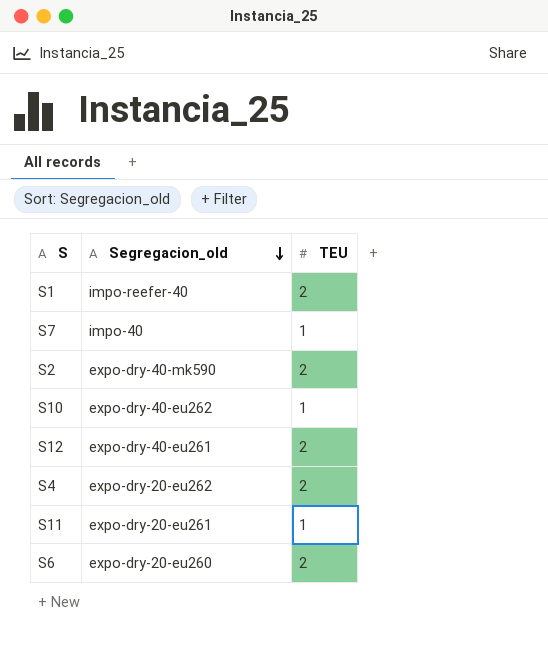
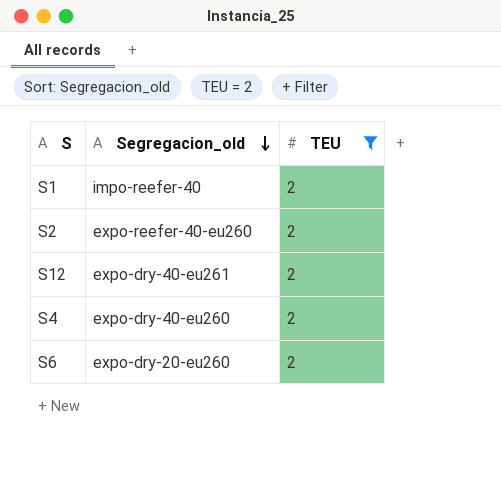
filter: none -> TEU = 2
S2 | Segregacion_old: expo-dry-40-mk590 -> expo-reefer-40-eu260
S4 | Segregacion_old: expo-dry-20-eu262 -> expo-dry-40-eu260

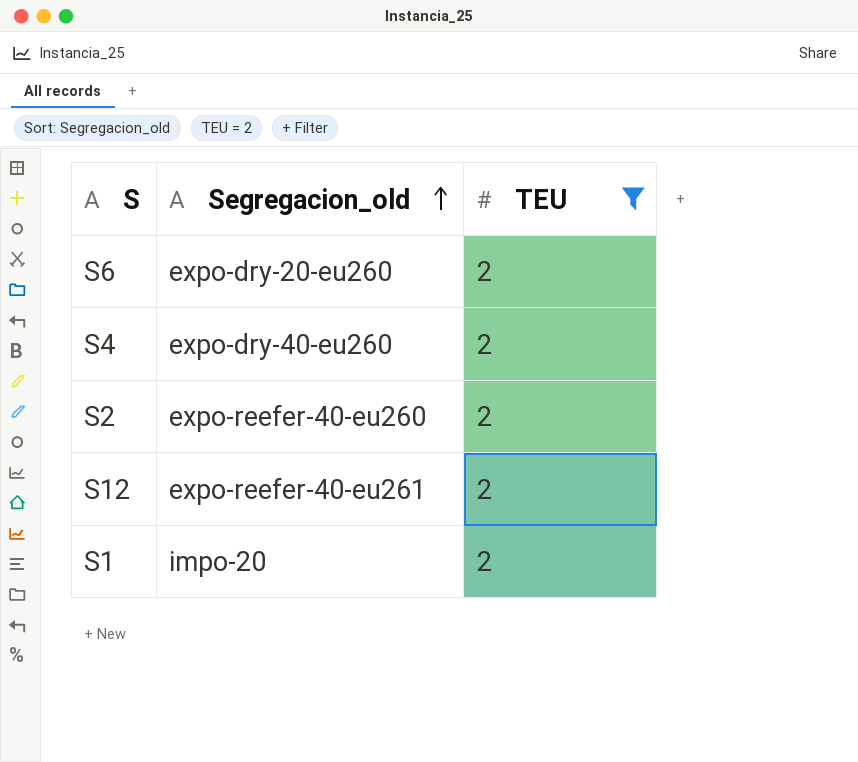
row order: Segregacion_old descending -> Segregacion_old ascending
S12 | Segregacion_old: expo-dry-40-eu261 -> expo-reefer-40-eu261
S1 | Segregacion_old: impo-reefer-40 -> impo-20

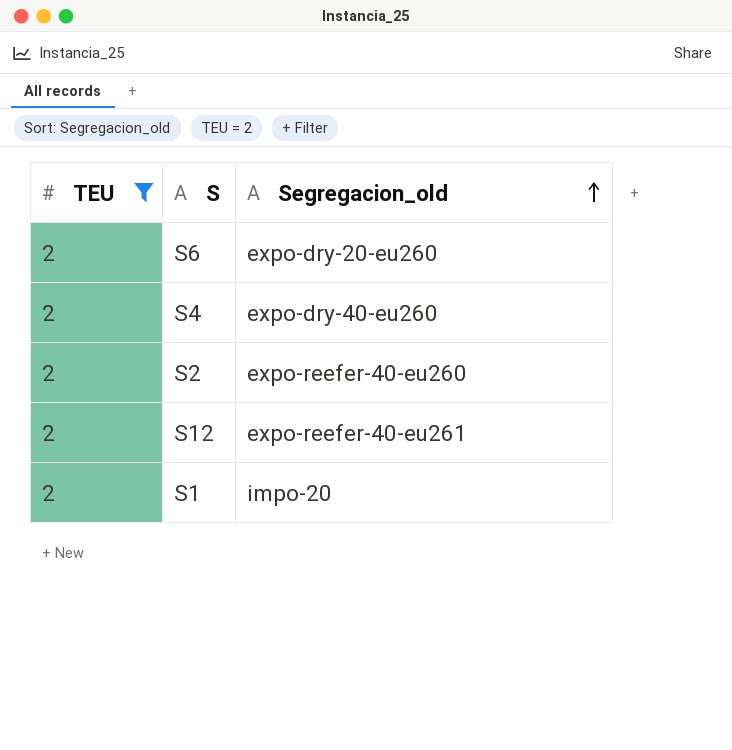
column TEU | position: 3 -> 1

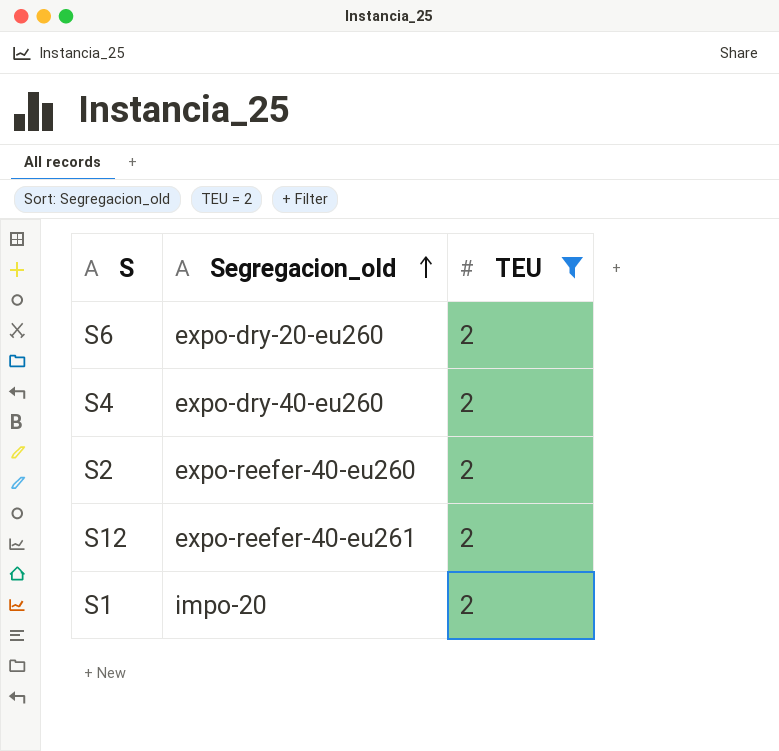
column TEU | position: 1 -> 3

